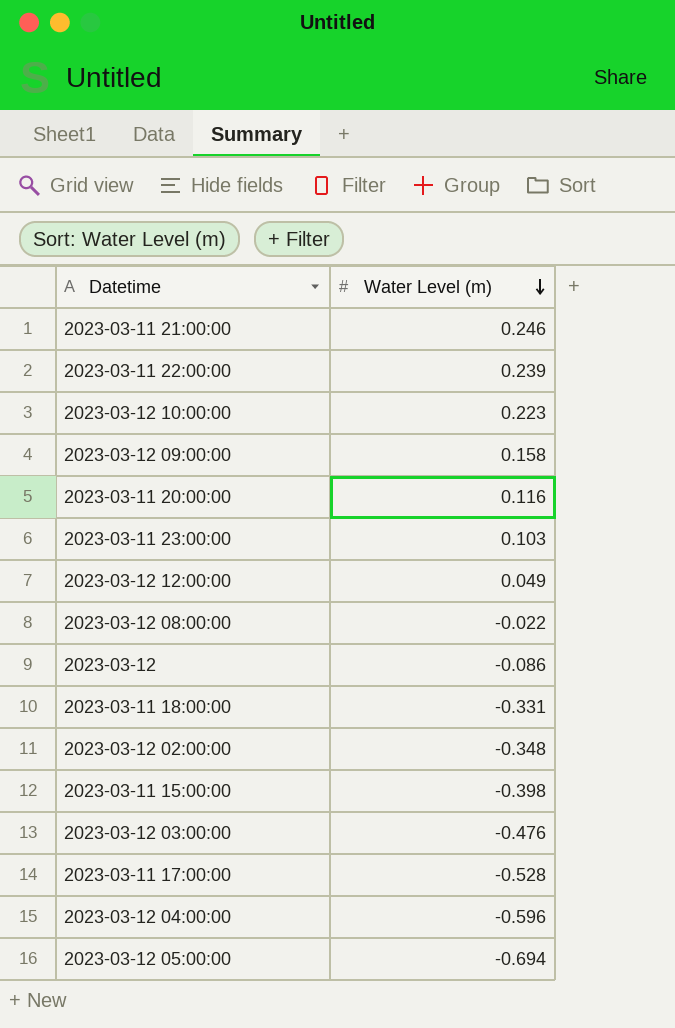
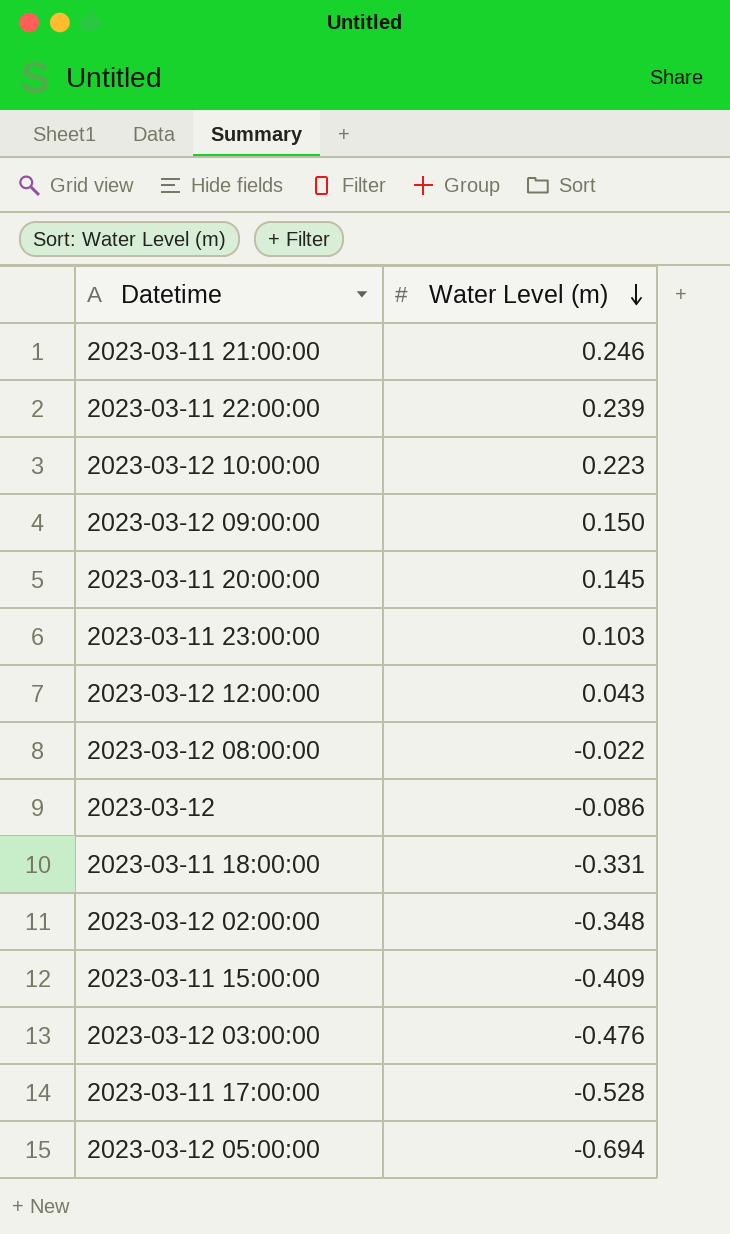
row 2023-03-12 04:00:00: -0.596 -> none
2023-03-12 09:00:00 | Water Level (m): 0.158 -> 0.150
2023-03-11 20:00:00 | Water Level (m): 0.116 -> 0.145
2023-03-12 12:00:00 | Water Level (m): 0.049 -> 0.043
2023-03-11 15:00:00 | Water Level (m): -0.398 -> -0.409

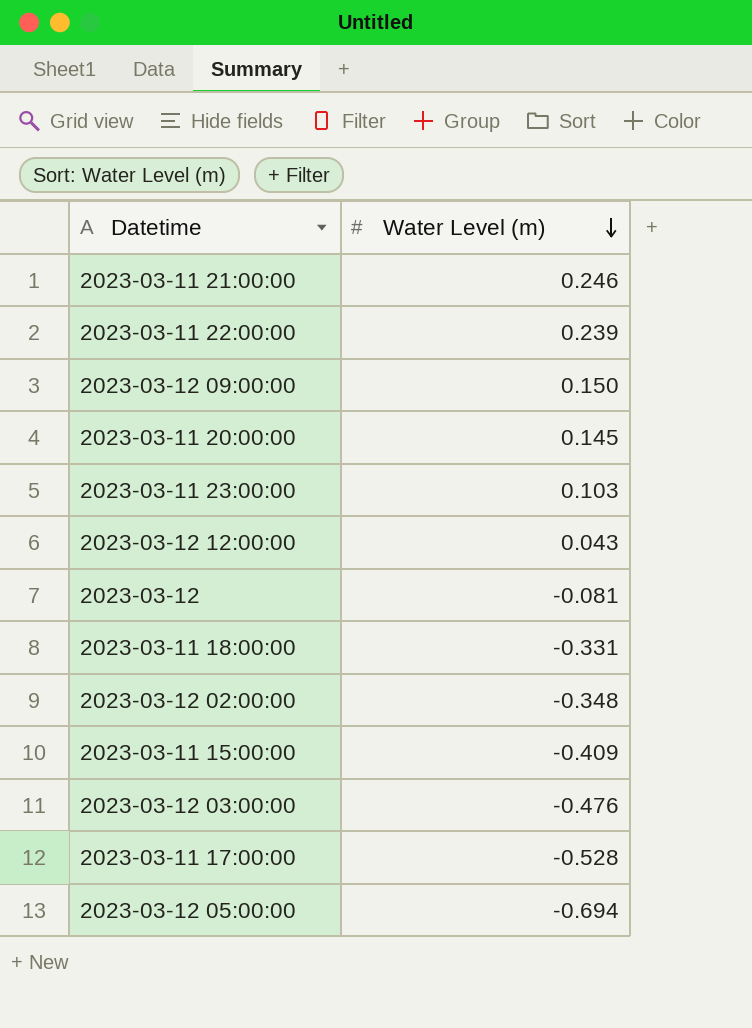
row 2023-03-12 10:00:00: 0.223 -> none
row 2023-03-12 08:00:00: -0.022 -> none
2023-03-12 | Water Level (m): -0.086 -> -0.081

